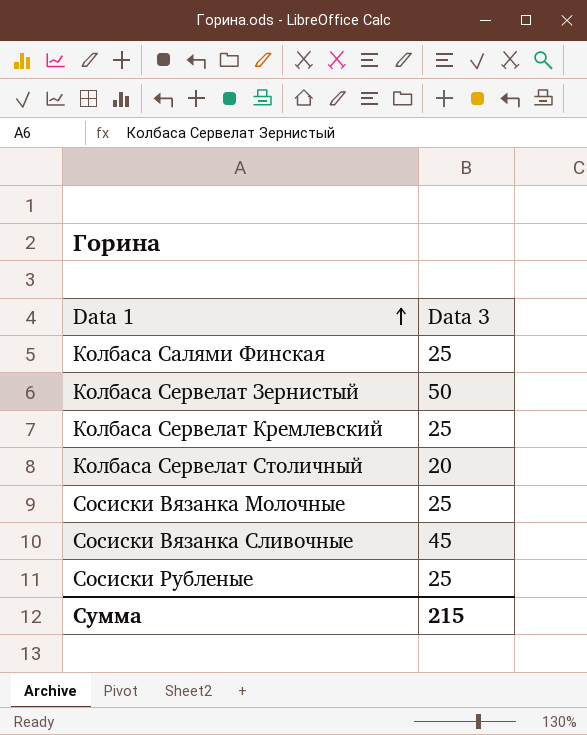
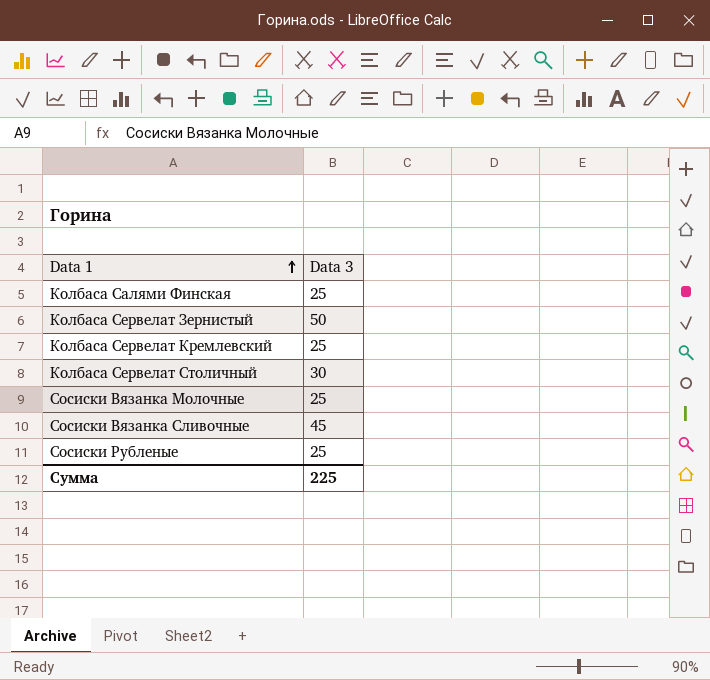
Колбаса Сервелат Столичный | Data 3: 20 -> 30
Сумма | Data 3: 215 -> 225

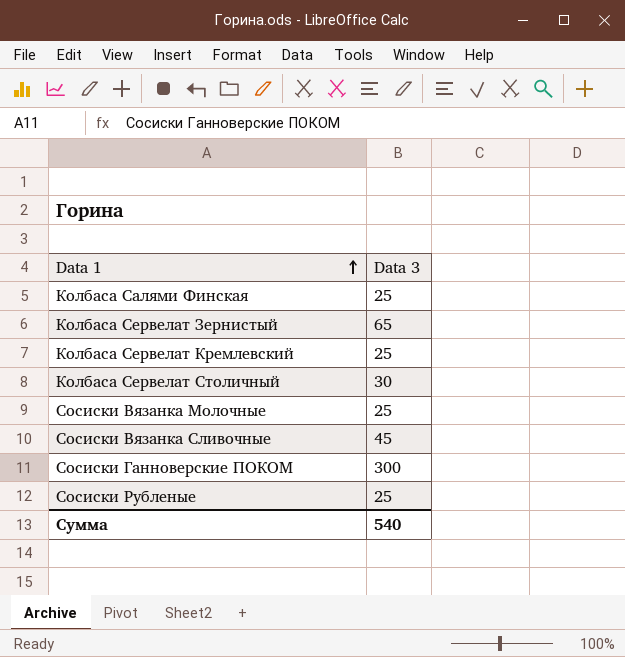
Колбаса Сервелат Зернистый | Data 3: 50 -> 65
row Сосиски Ганноверские ПОКОМ: none -> 300
Сумма | Data 3: 225 -> 540

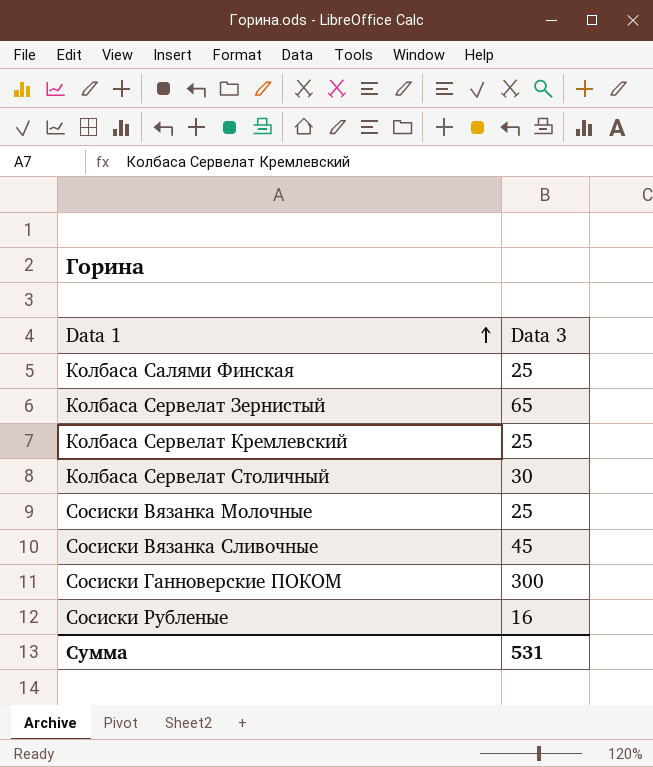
Сосиски Рубленые | Data 3: 25 -> 16
Сумма | Data 3: 540 -> 531

